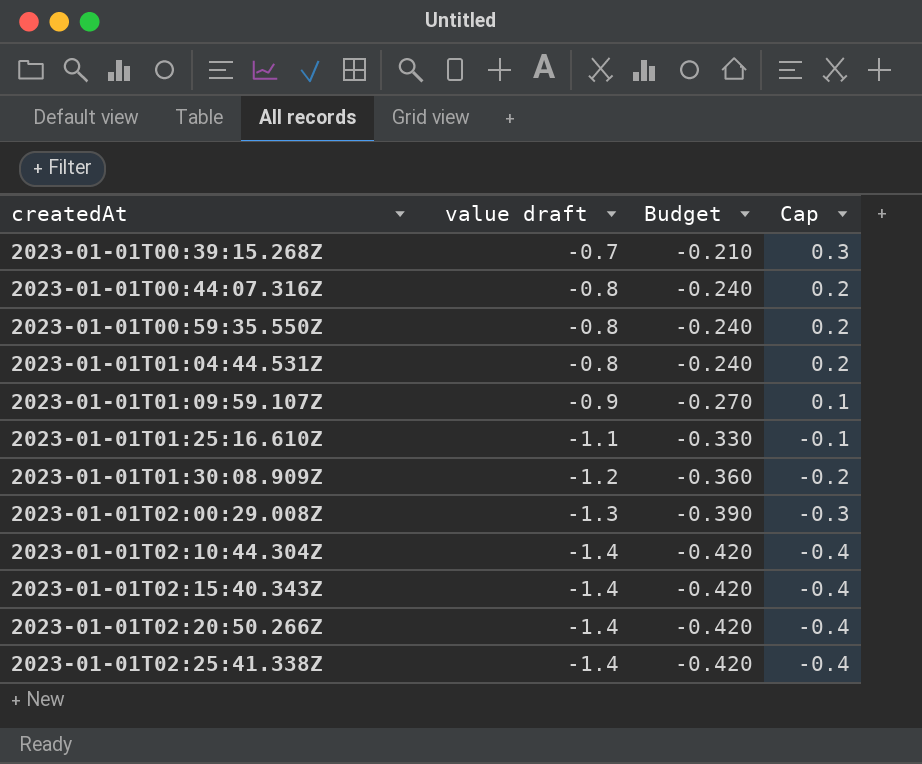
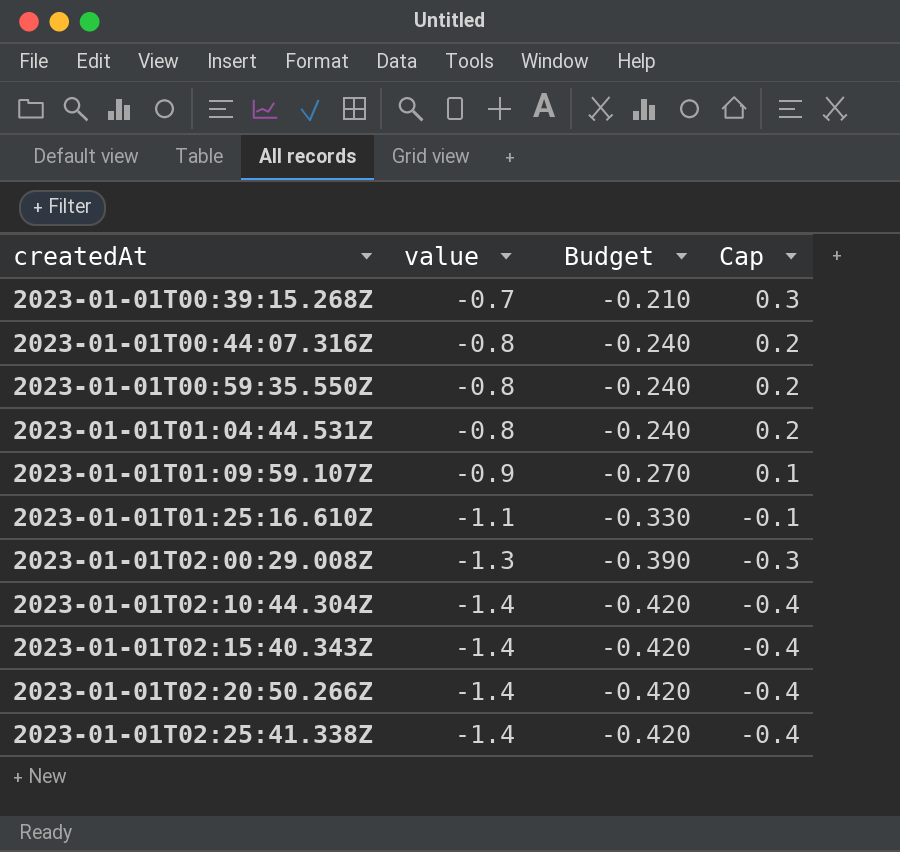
column name: value draft -> value
row 2023-01-01T01:30:08.909Z: -1.2 | -0.360 | -0.2 -> none

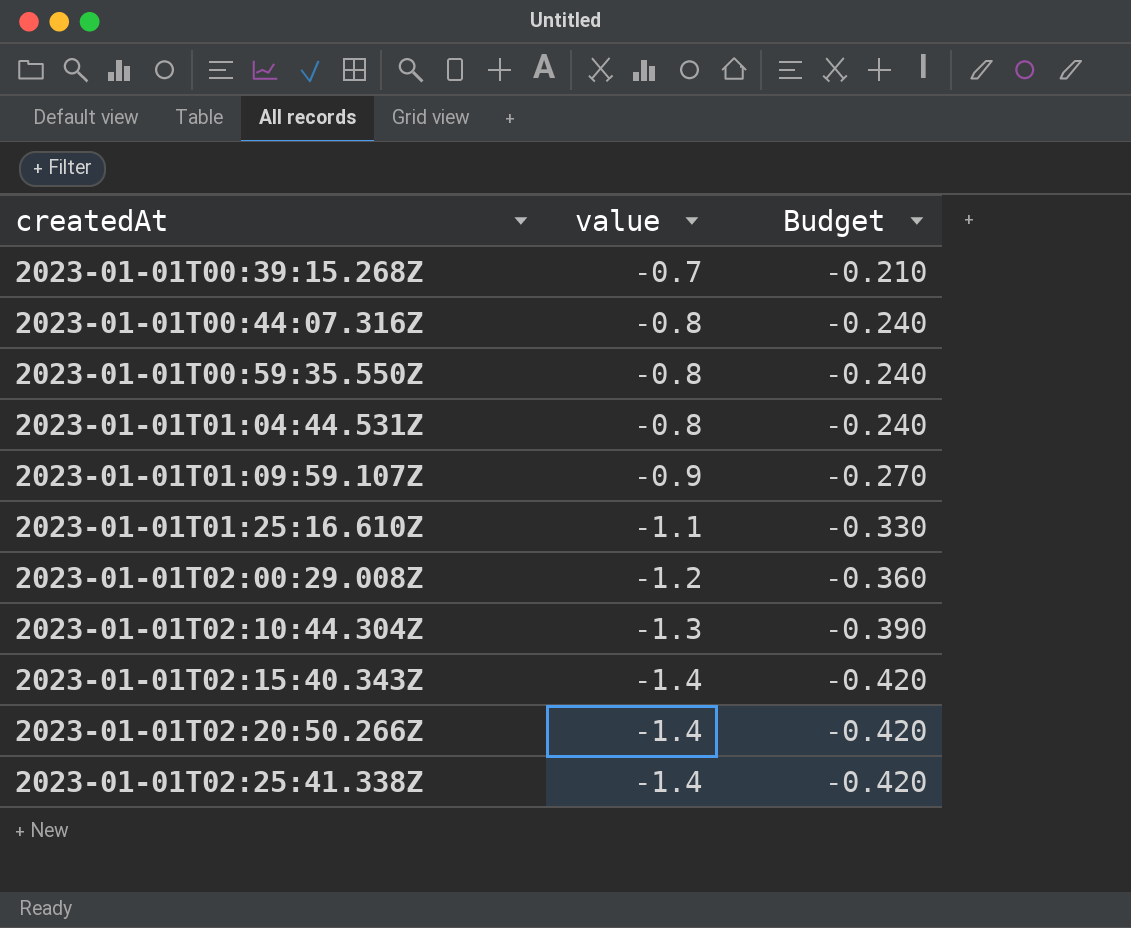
column Cap | formula: [value] + 1 -> none
2023-01-01T02:00:29.008Z | value: -1.3 -> -1.2
2023-01-01T02:00:29.008Z | Budget: -0.390 -> -0.360
2023-01-01T02:10:44.304Z | value: -1.4 -> -1.3
2023-01-01T02:10:44.304Z | Budget: -0.420 -> -0.390

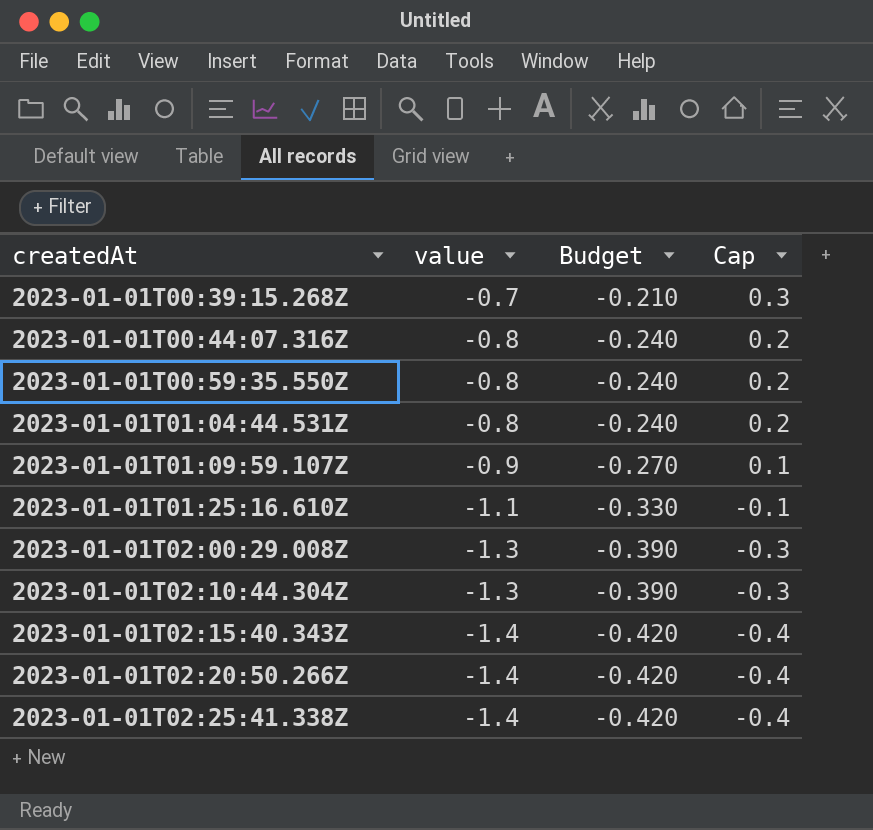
column Cap | formula: none -> [value] + 1
2023-01-01T02:00:29.008Z | value: -1.2 -> -1.3
2023-01-01T02:00:29.008Z | Budget: -0.360 -> -0.390

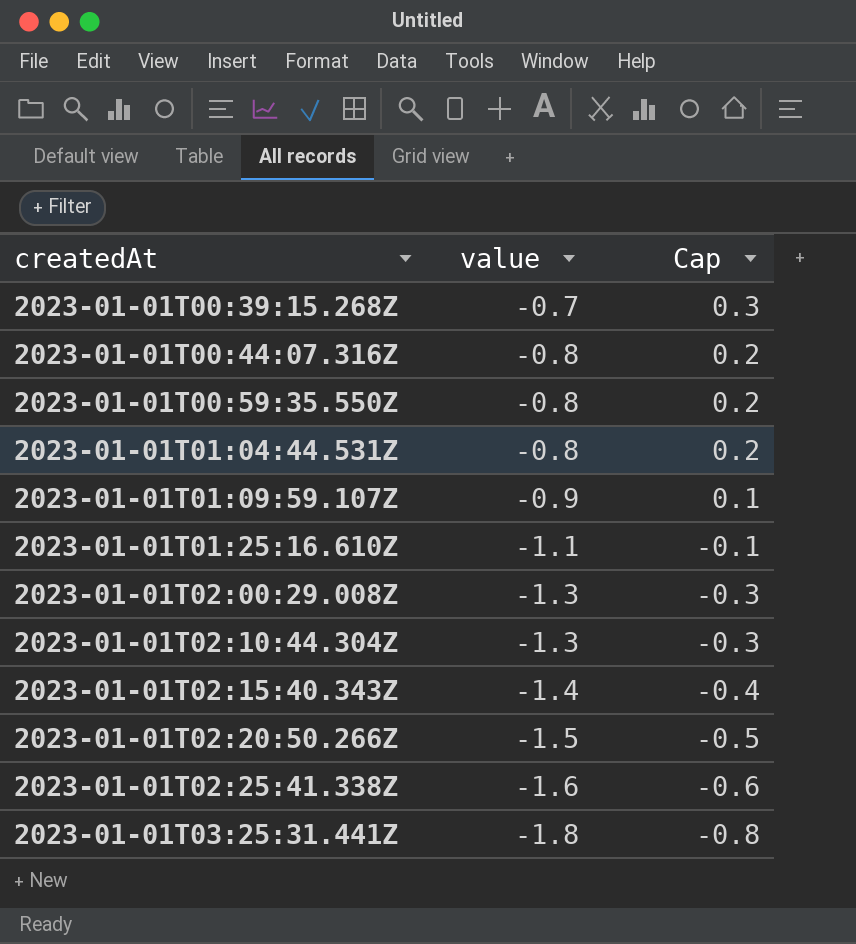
column Budget | formula: [value] * 0.3 -> none
2023-01-01T02:20:50.266Z | value: -1.4 -> -1.5
2023-01-01T02:20:50.266Z | Cap: -0.4 -> -0.5
2023-01-01T02:25:41.338Z | value: -1.4 -> -1.6
2023-01-01T02:25:41.338Z | Cap: -0.4 -> -0.6
row 2023-01-01T03:25:31.441Z: none -> -1.8 | -0.8

